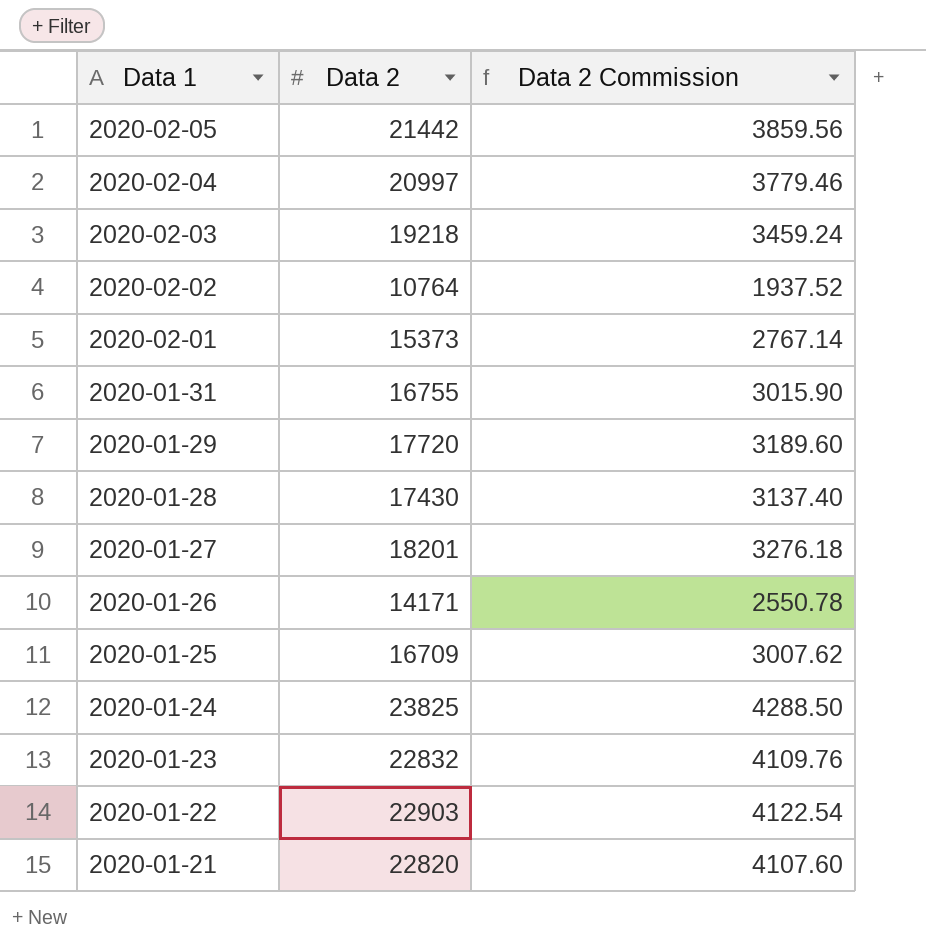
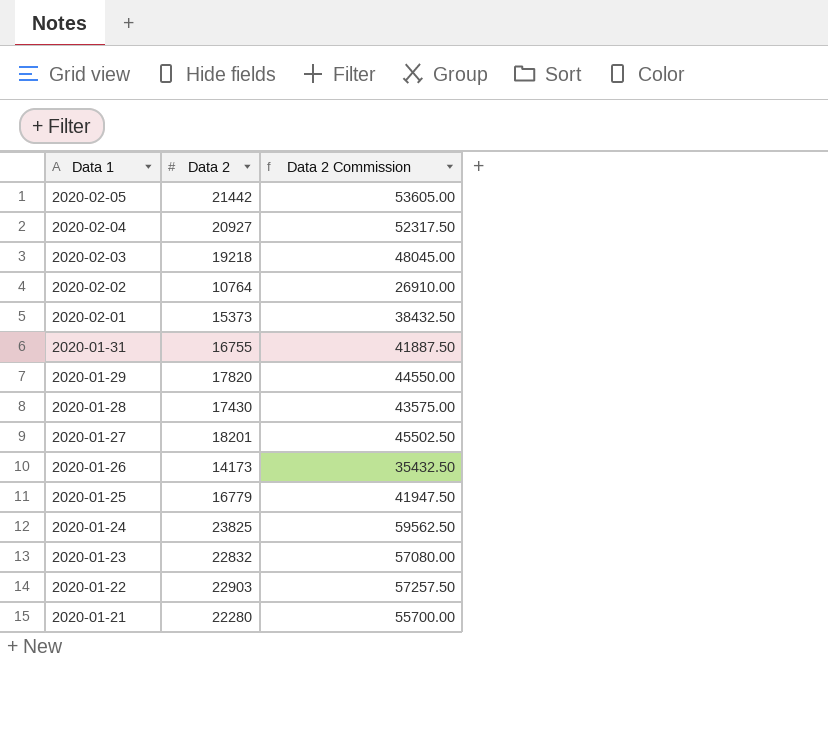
column Data 2 Commission | formula: [Data 2] * 0.18 -> [Data 2] * 2.5
2020-02-04 | Data 2: 20997 -> 20927
2020-01-29 | Data 2: 17720 -> 17820
2020-01-26 | Data 2: 14171 -> 14173
2020-01-25 | Data 2: 16709 -> 16779
2020-01-21 | Data 2: 22820 -> 22280

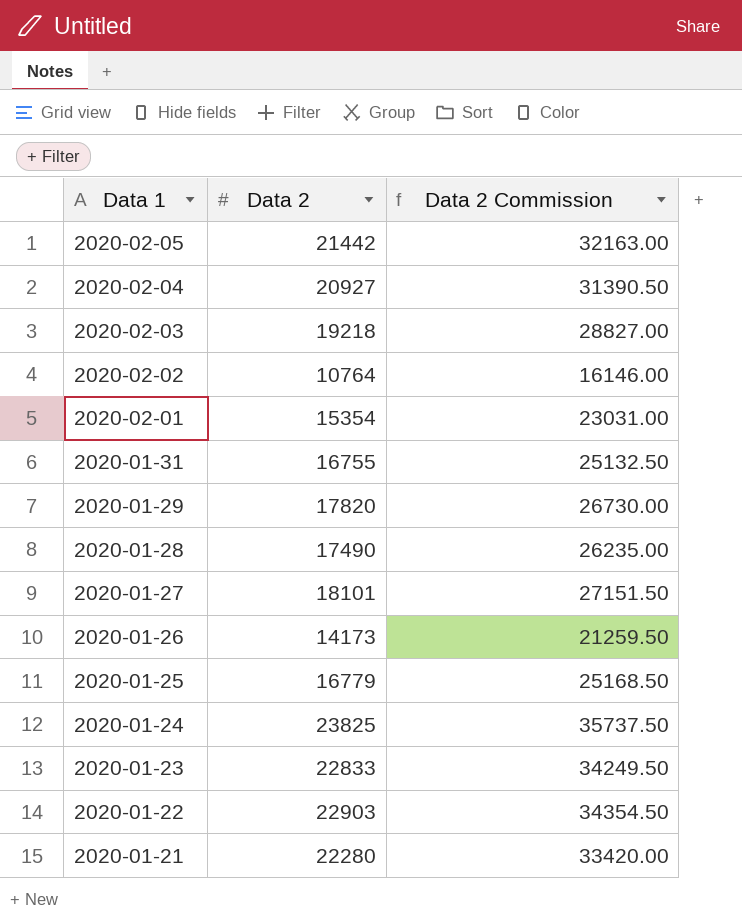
column Data 2 Commission | formula: [Data 2] * 2.5 -> [Data 2] * 1.5
2020-02-01 | Data 2: 15373 -> 15354
2020-01-28 | Data 2: 17430 -> 17490
2020-01-27 | Data 2: 18201 -> 18101
2020-01-23 | Data 2: 22832 -> 22833

